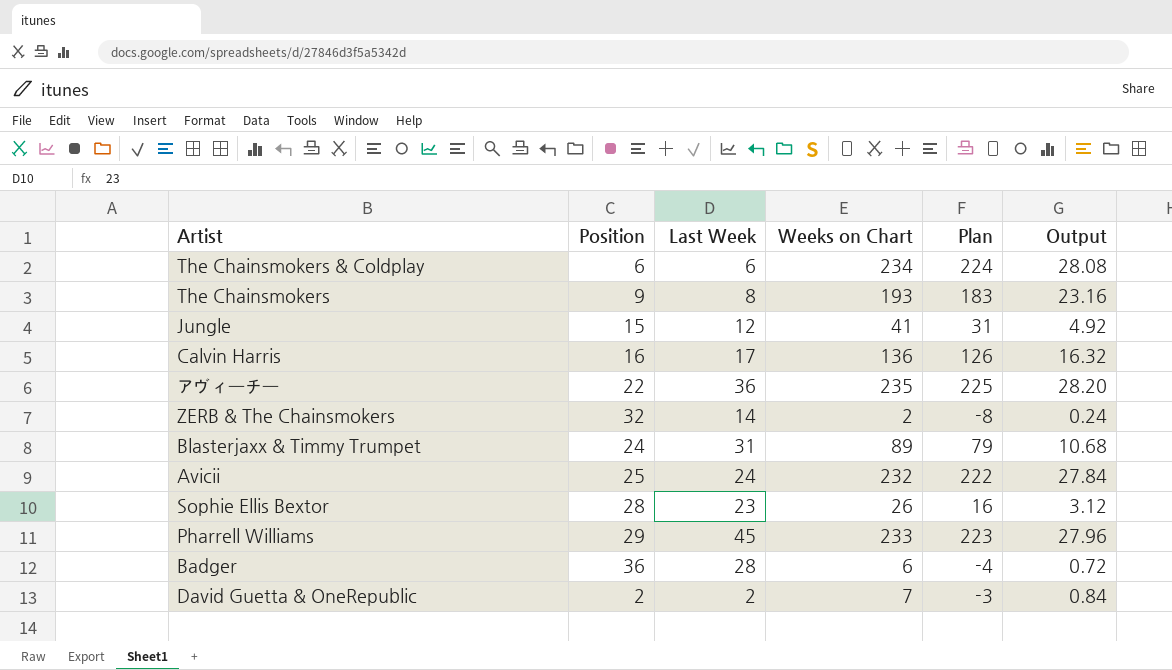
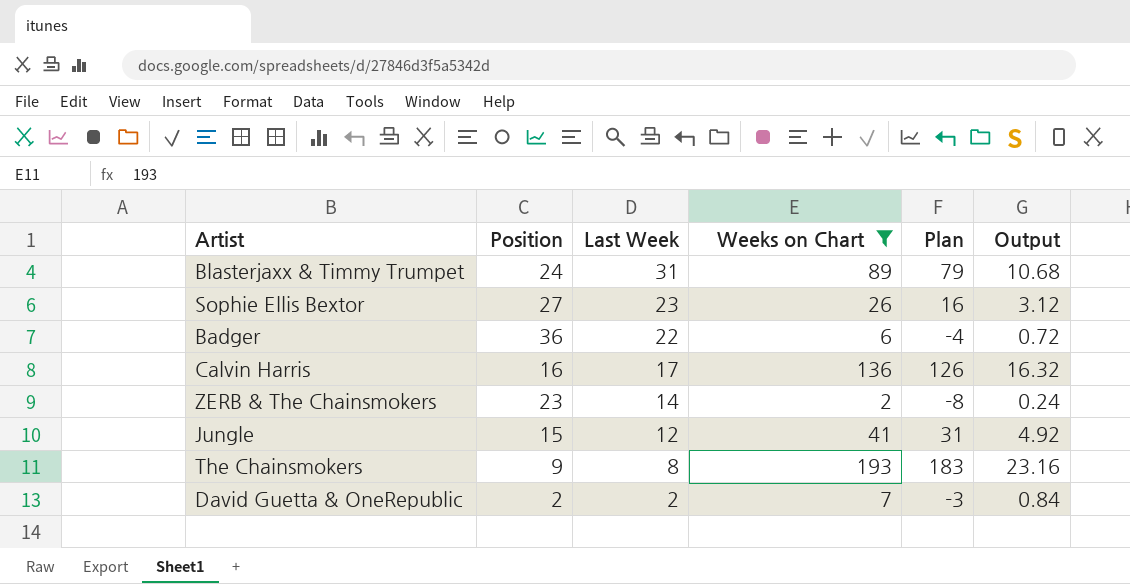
filter: none -> Weeks on Chart <= 193
row order: none -> Last Week descending
Sophie Ellis Bextor | Position: 28 -> 27
Badger | Last Week: 28 -> 22
ZERB & The Chainsmokers | Position: 32 -> 23

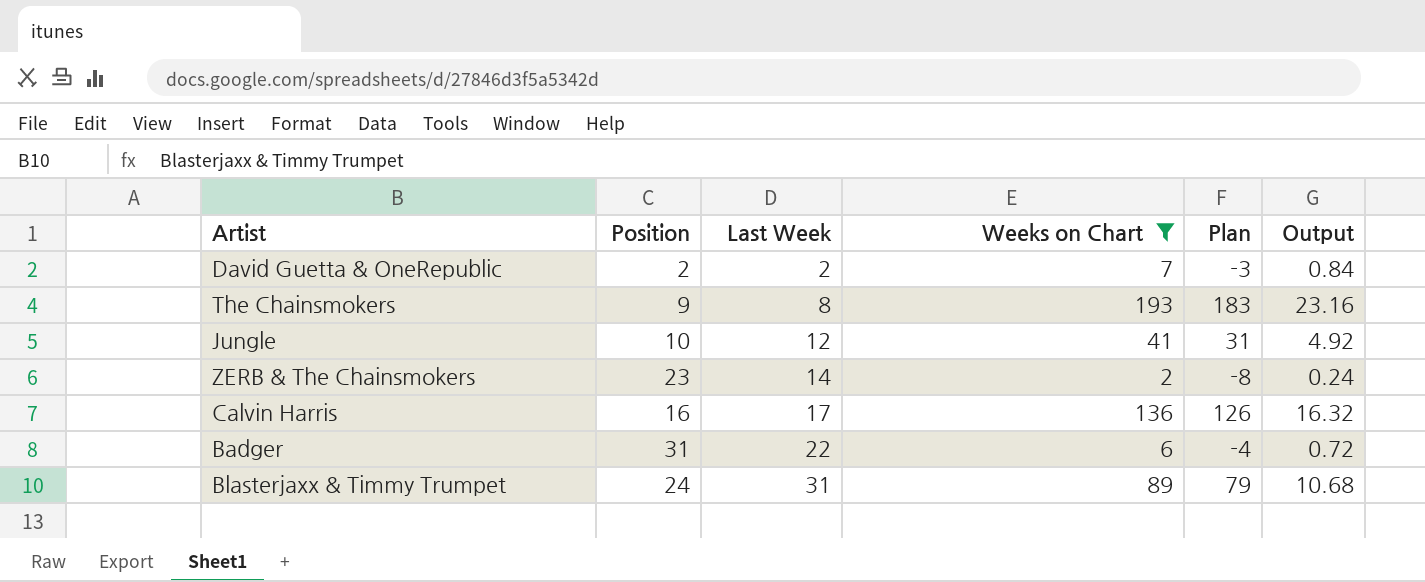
row order: Last Week descending -> Last Week ascending
row Sophie Ellis Bextor: 27 | 23 | 26 | 16 | 3.12 -> none
Jungle | Position: 15 -> 10
Badger | Position: 36 -> 31

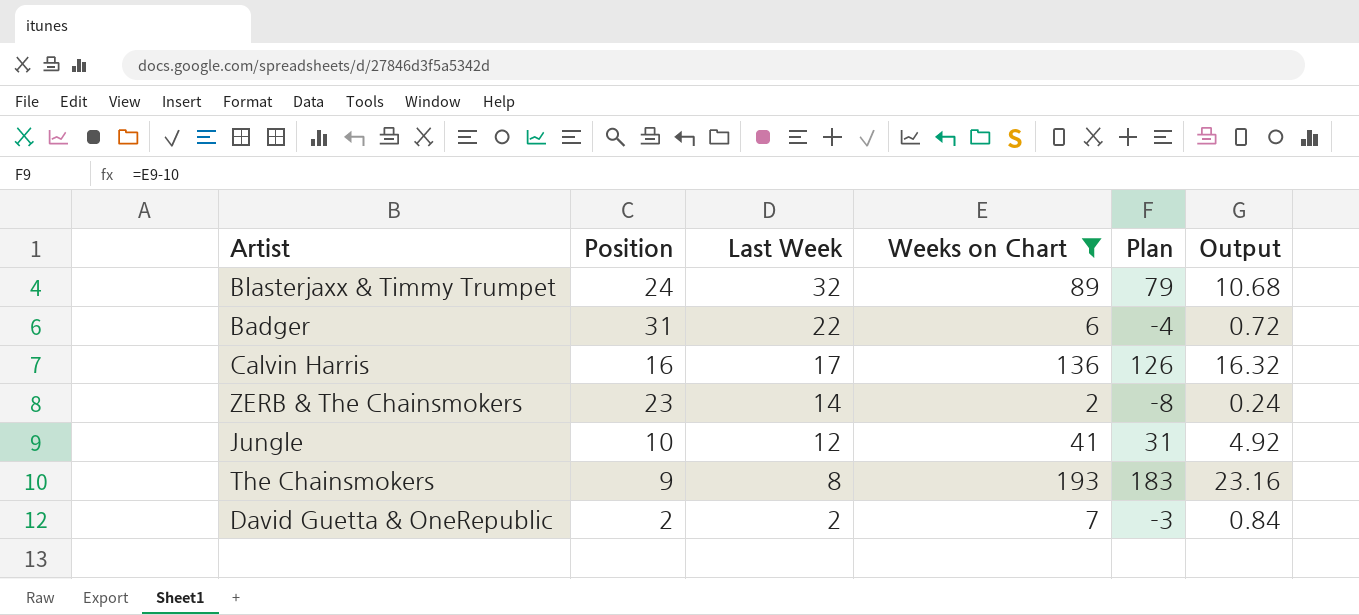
row order: Last Week ascending -> Last Week descending
Blasterjaxx & Timmy Trumpet | Last Week: 31 -> 32

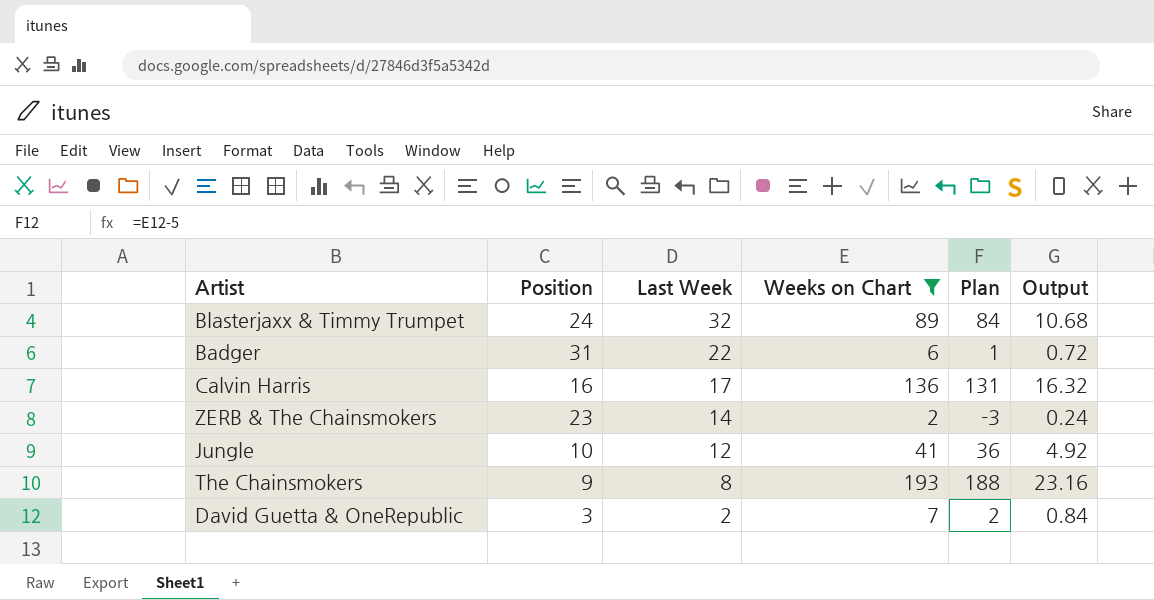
column Plan | formula: [Weeks on Chart] - 10 -> [Weeks on Chart] - 5
David Guetta & OneRepublic | Position: 2 -> 3

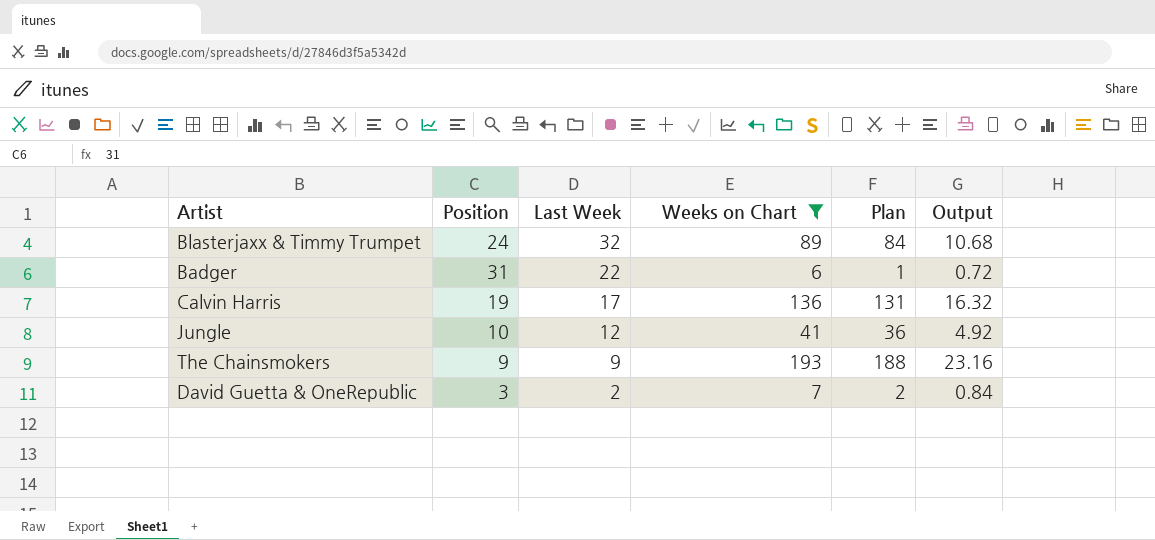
row ZERB & The Chainsmokers: 23 | 14 | 2 | -3 | 0.24 -> none
Calvin Harris | Position: 16 -> 19
The Chainsmokers | Last Week: 8 -> 9

